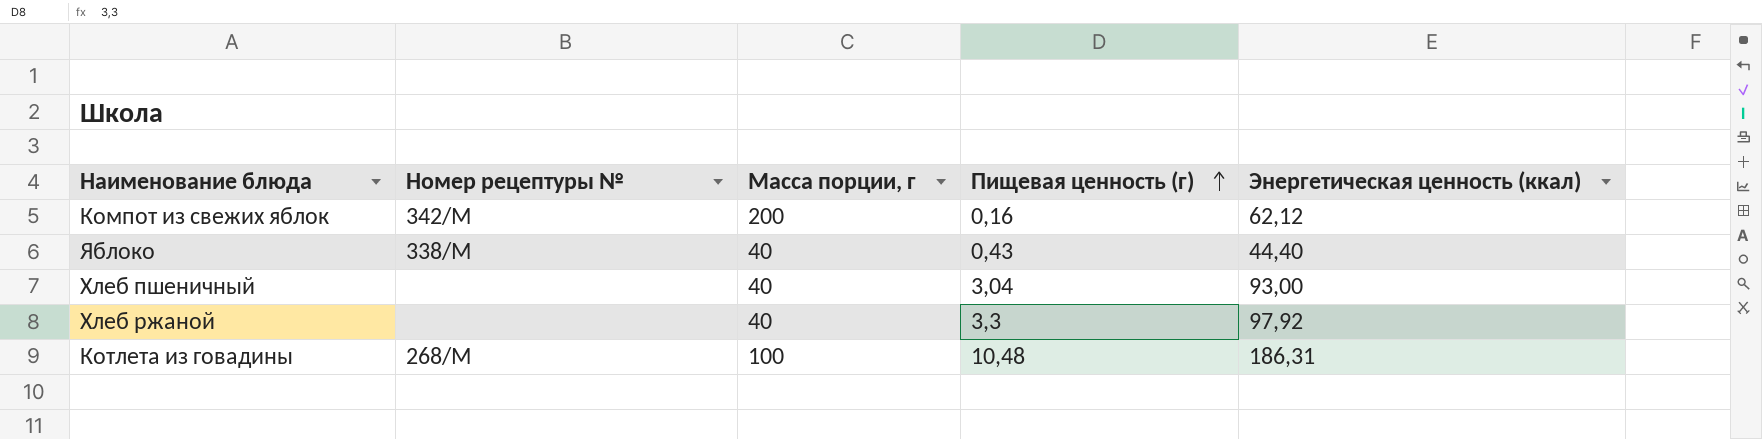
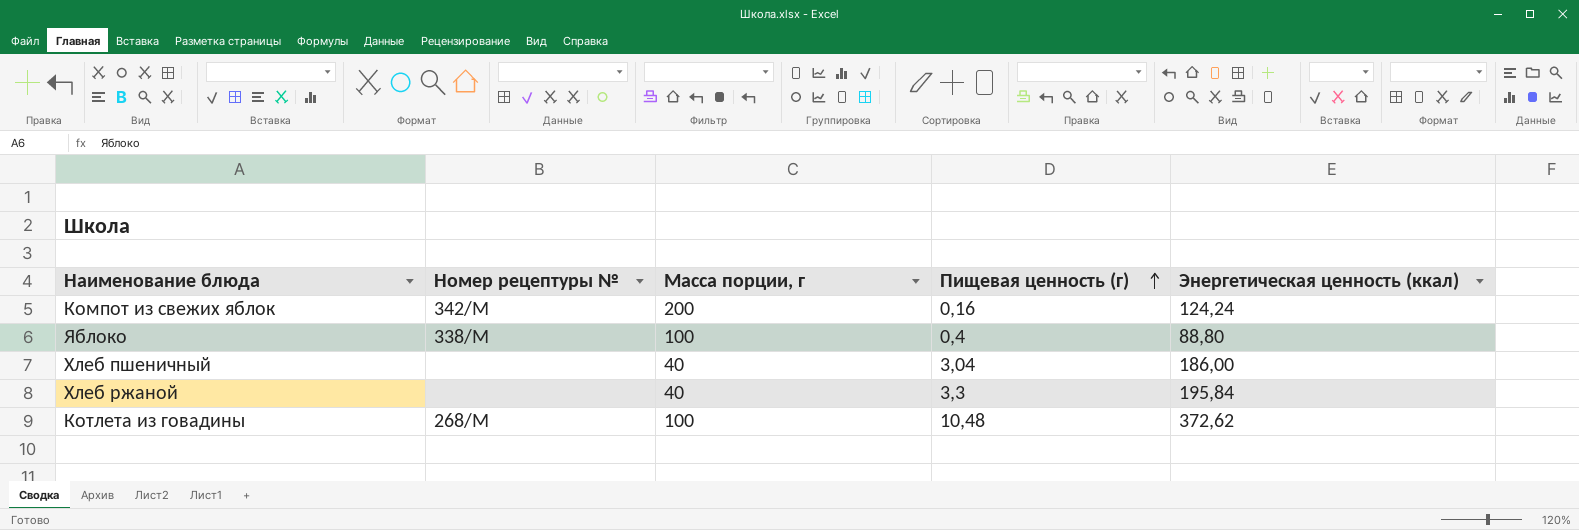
Компот из свежих яблок | Энергетическая ценность (ккал): 62,12 -> 124,24
Яблоко | Масса порции, г: 40 -> 100
Яблоко | Пищевая ценность (г): 0,43 -> 0,4
Яблоко | Энергетическая ценность (ккал): 44,40 -> 88,80
Хлеб пшеничный | Энергетическая ценность (ккал): 93,00 -> 186,00
Хлеб ржаной | Энергетическая ценность (ккал): 97,92 -> 195,84
Котлета из говадины | Энергетическая ценность (ккал): 186,31 -> 372,62

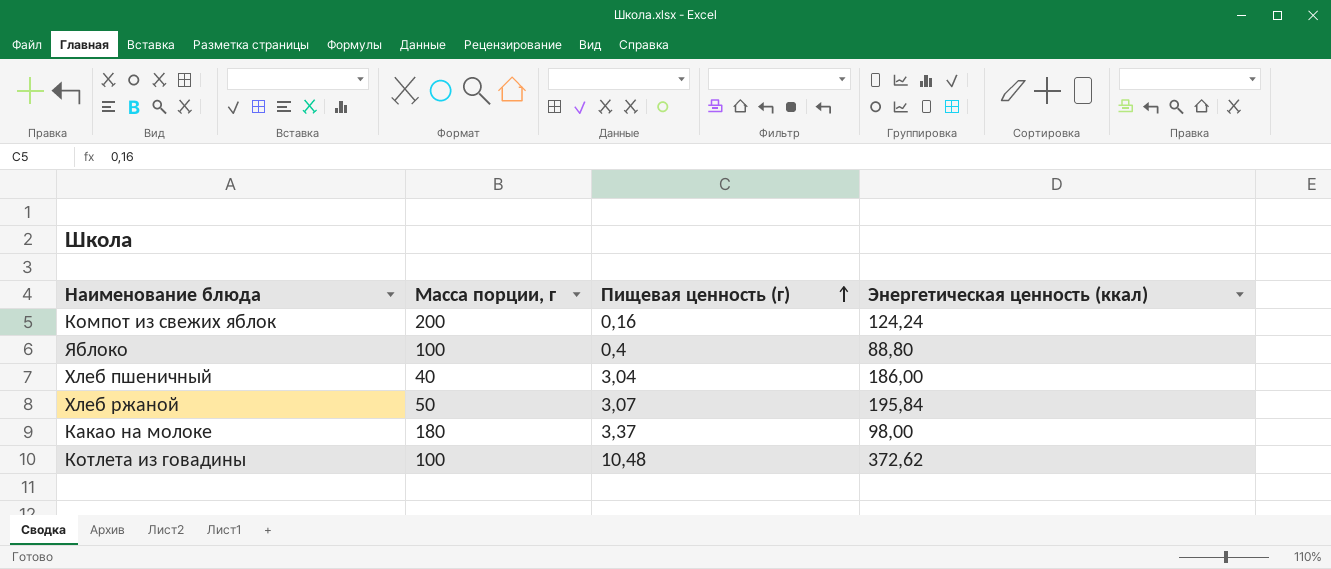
column Номер рецептуры № | position: 2 -> none
Хлеб ржаной | Масса порции, г: 40 -> 50
Хлеб ржаной | Пищевая ценность (г): 3,3 -> 3,07
row Какао на молоке: none -> 180 | 3,37 | 98,00

